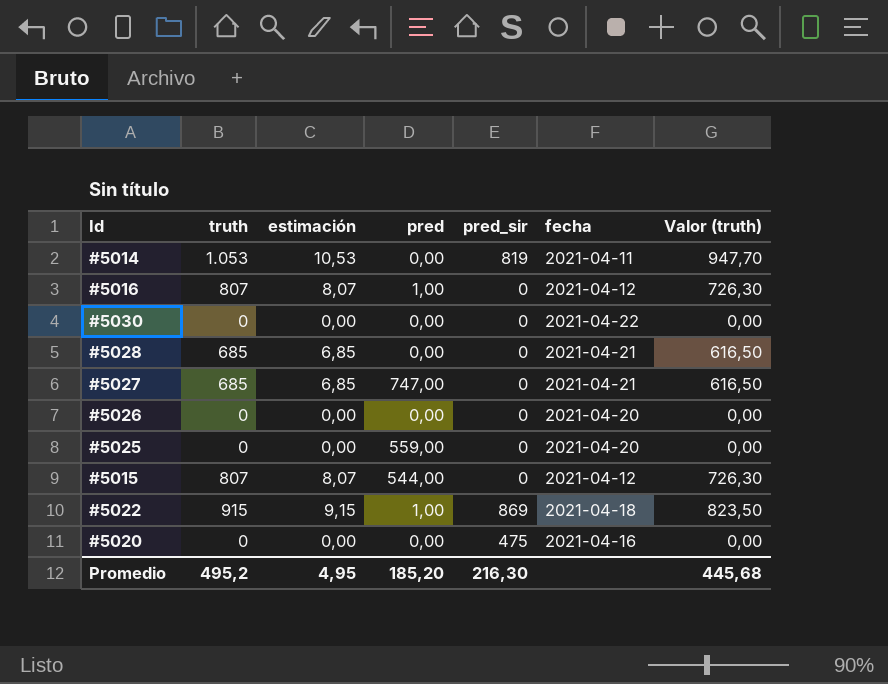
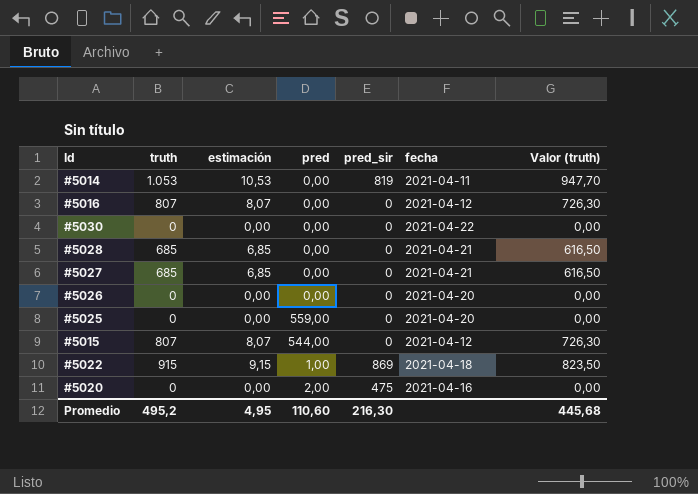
#5016 | pred: 1,00 -> 0,00
#5027 | pred: 747,00 -> 0,00
#5020 | pred: 0,00 -> 2,00
Promedio | pred: 185,20 -> 110,60

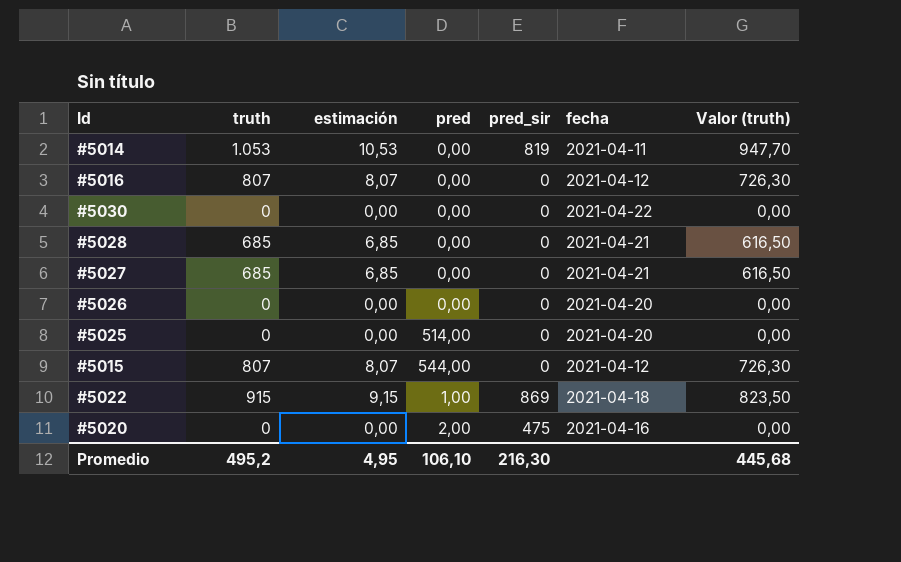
#5025 | pred: 559,00 -> 514,00
Promedio | pred: 110,60 -> 106,10

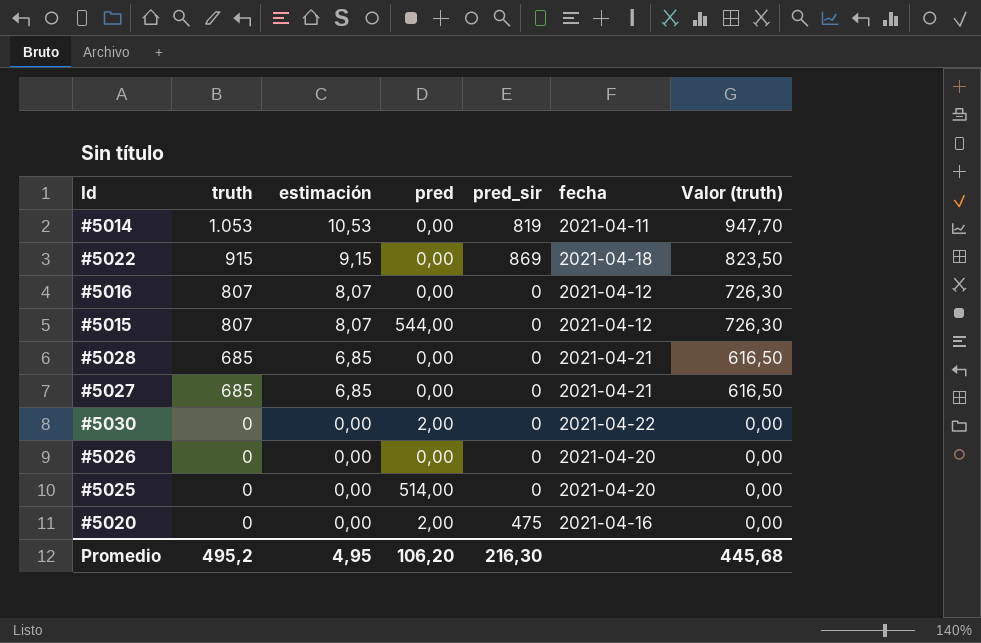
row order: none -> truth descending
#5022 | pred: 1,00 -> 0,00
#5030 | pred: 0,00 -> 2,00
Promedio | pred: 106,10 -> 106,20

